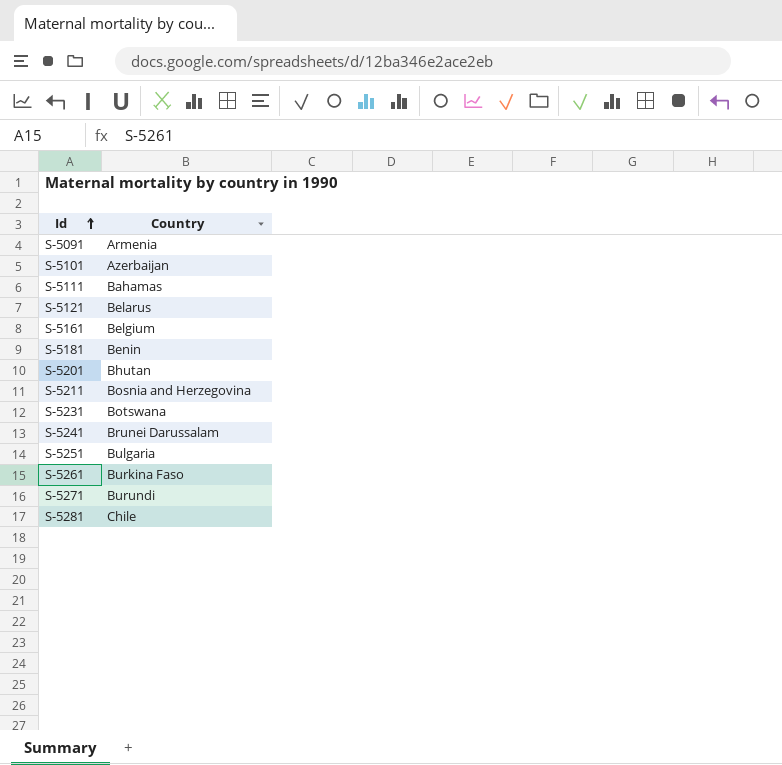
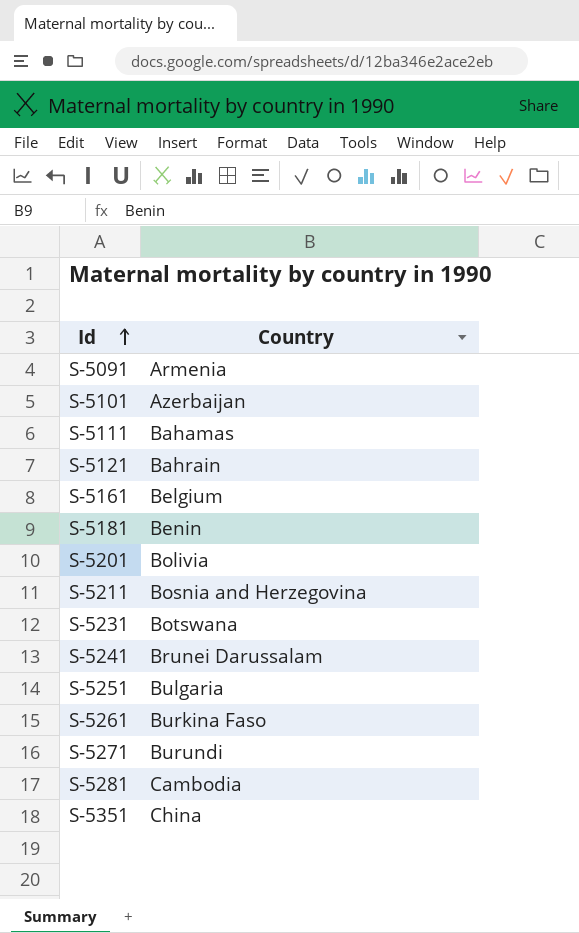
S-5121 | Country: Belarus -> Bahrain
S-5201 | Country: Bhutan -> Bolivia
S-5281 | Country: Chile -> Cambodia
row S-5351: none -> China

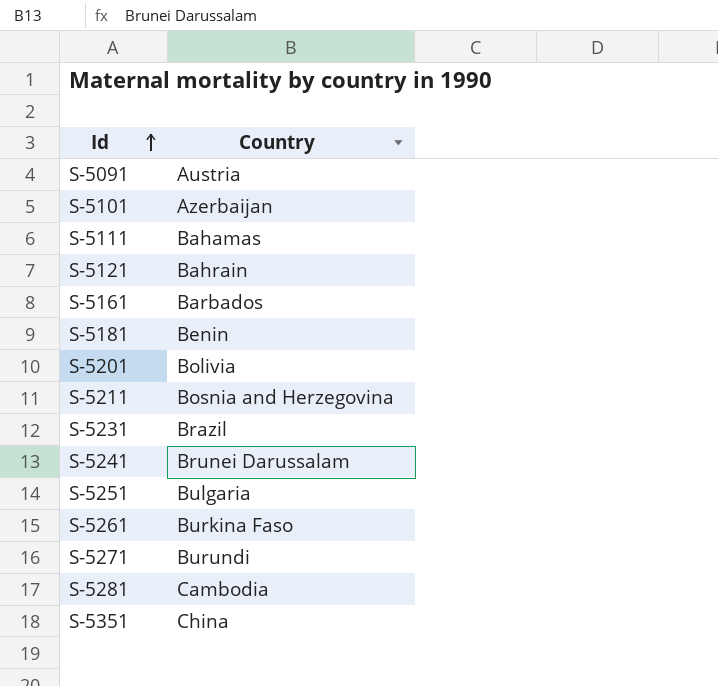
S-5091 | Country: Armenia -> Austria
S-5161 | Country: Belgium -> Barbados
S-5231 | Country: Botswana -> Brazil

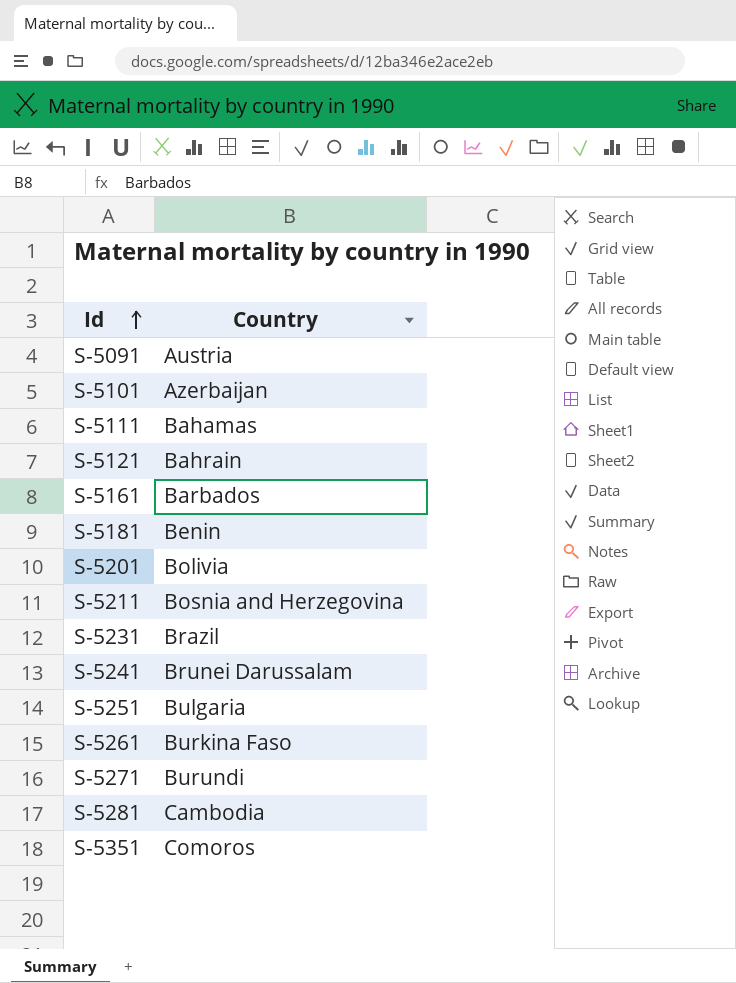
S-5351 | Country: China -> Comoros

